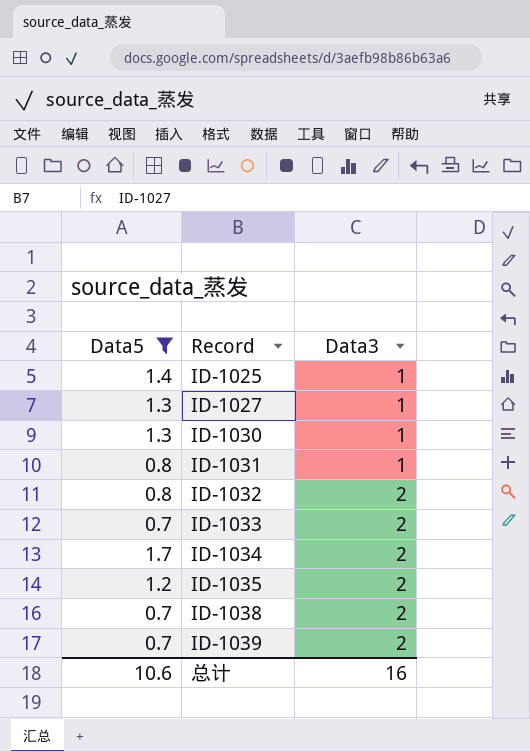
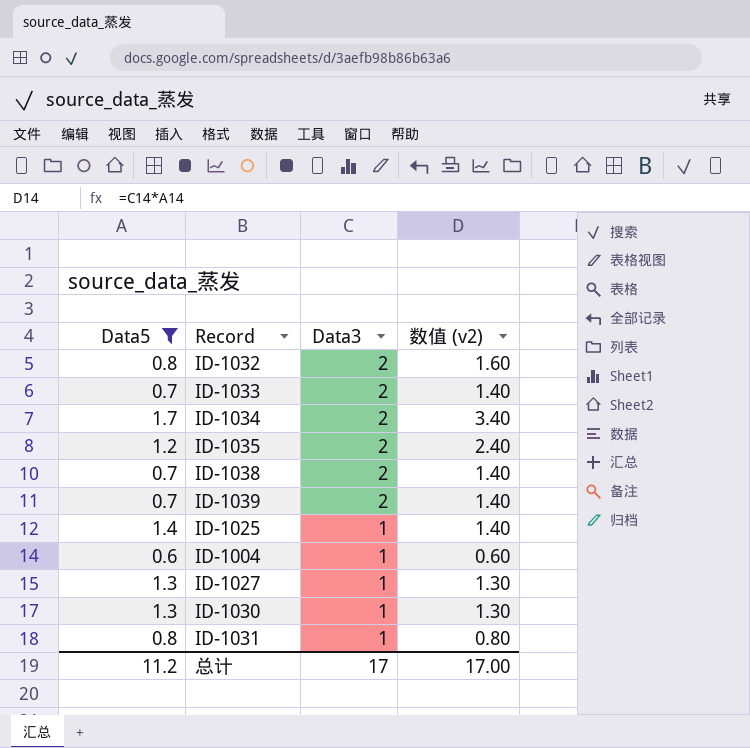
row order: Record ascending -> Data3 descending
column 数值 (v2) | formula: none -> [Data5] * [Data3]
row ID-1004: none -> 0.6 | 1 | 0.60
总计 | Data5: 10.6 -> 11.2
总计 | Data3: 16 -> 17

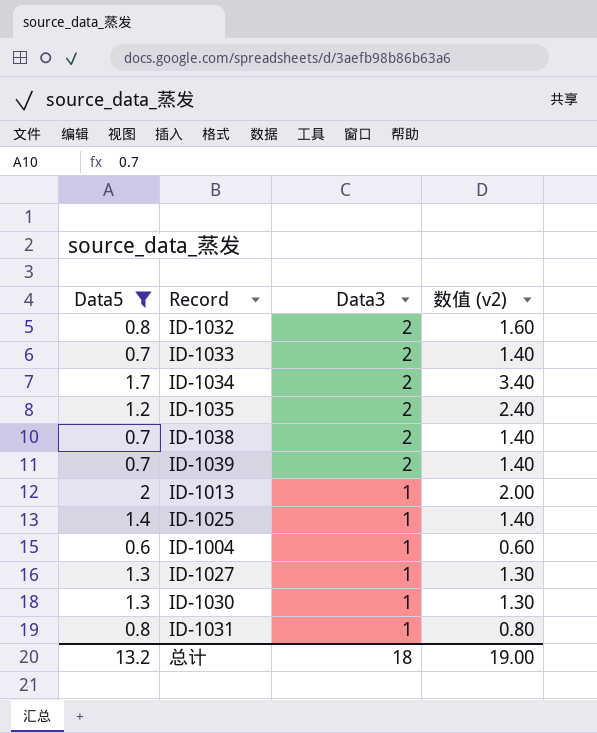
row ID-1013: none -> 2 | 1 | 2.00
总计 | Data5: 11.2 -> 13.2
总计 | Data3: 17 -> 18
总计 | 数值 (v2): 17.00 -> 19.00

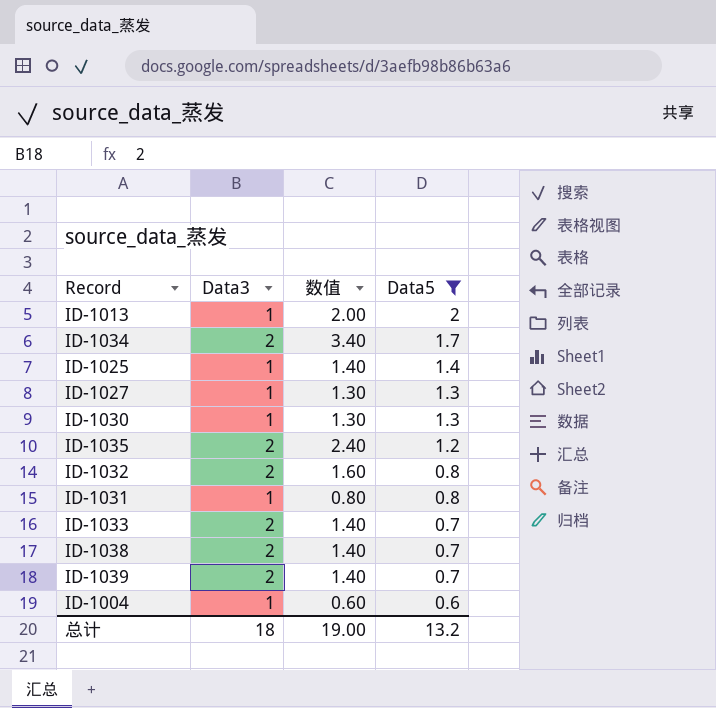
row order: Data3 descending -> Data5 descending
column name: 数值 (v2) -> 数值
column Data5 | position: 1 -> 4

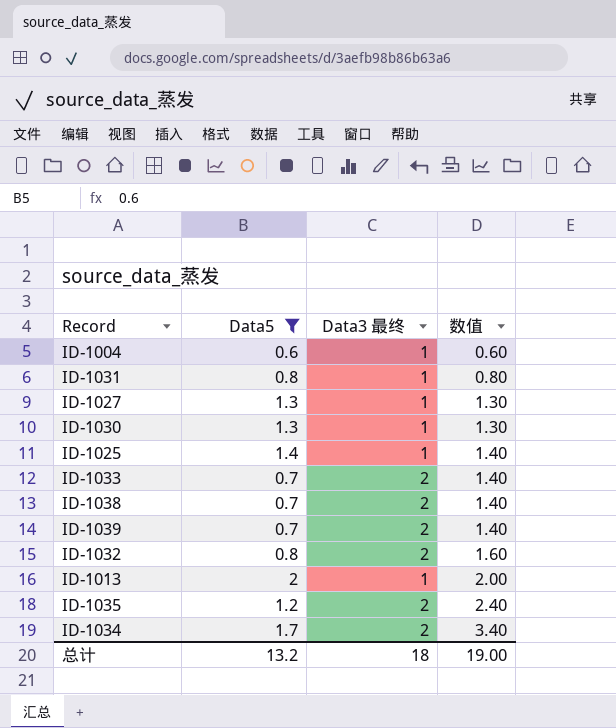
row order: Data5 descending -> 数值 ascending
column Data5 | position: 4 -> 2
column name: Data3 -> Data3 最终

